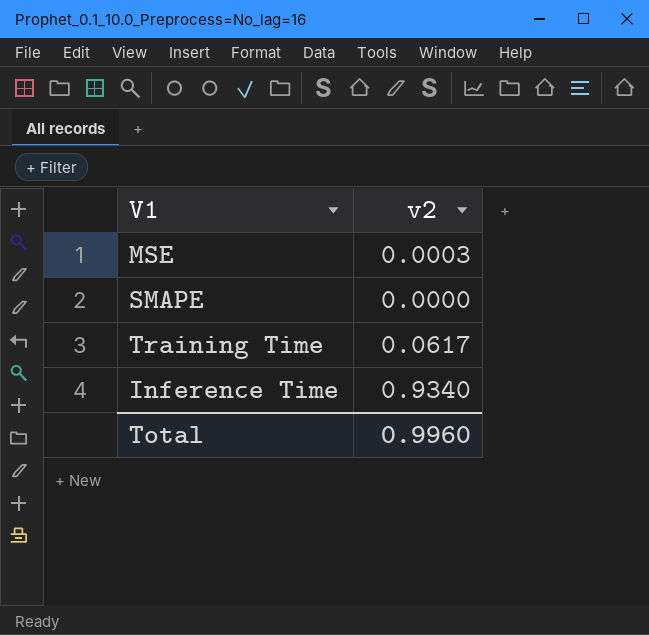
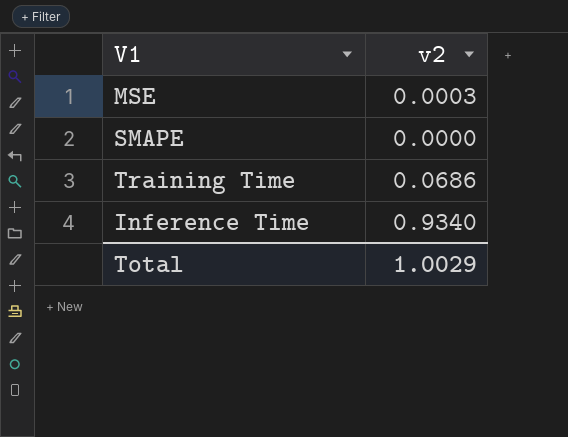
Training Time | v2: 0.0617 -> 0.0686
Total | v2: 0.9960 -> 1.0029

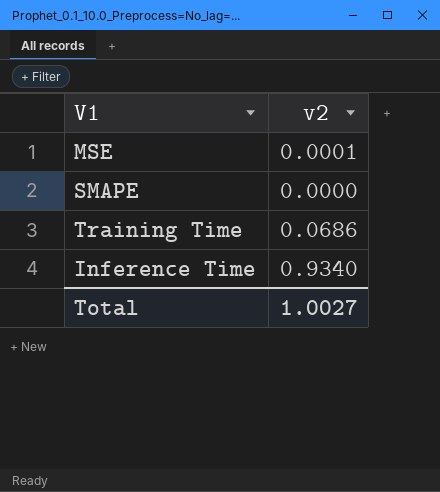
MSE | v2: 0.0003 -> 0.0001
Total | v2: 1.0029 -> 1.0027

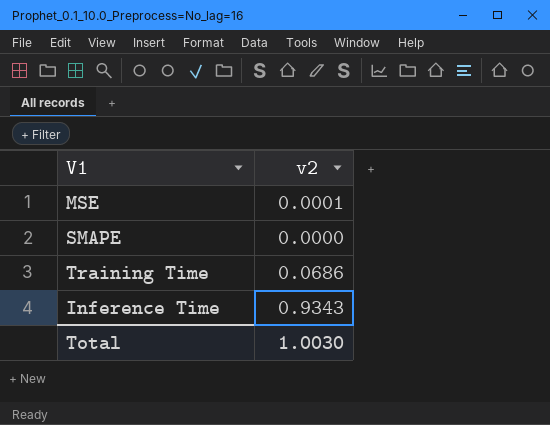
Inference Time | v2: 0.9340 -> 0.9343
Total | v2: 1.0027 -> 1.0030

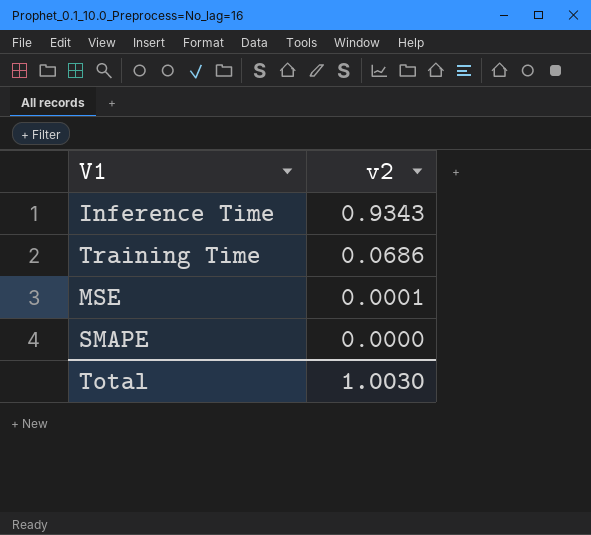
row order: none -> v2 descending

